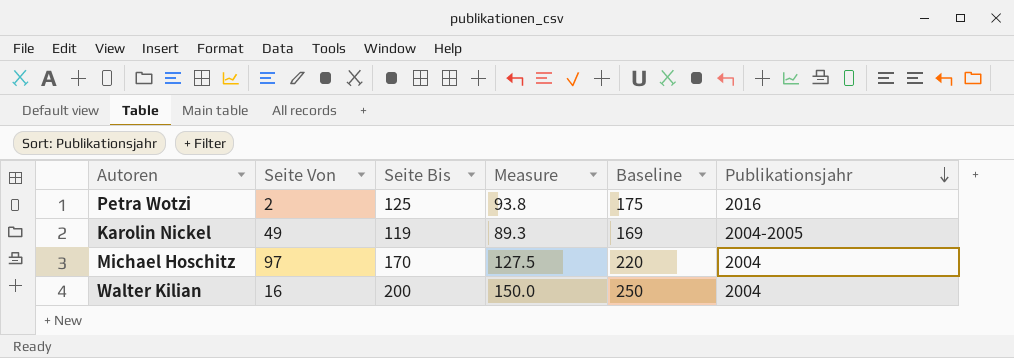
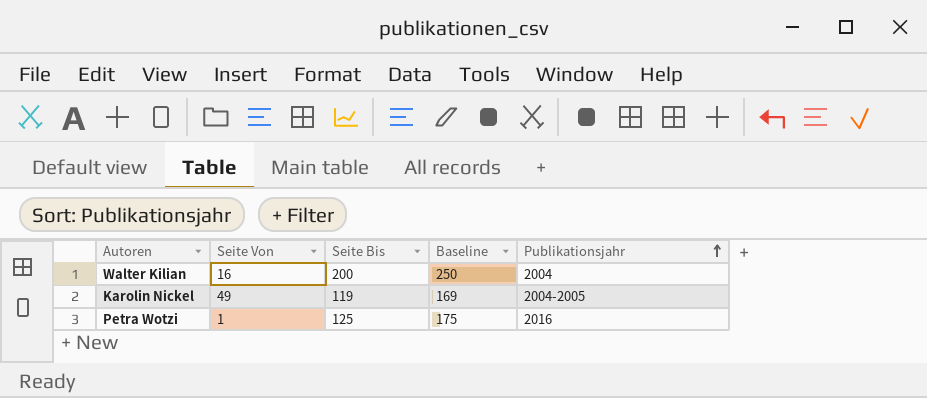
row order: Publikationsjahr descending -> Publikationsjahr ascending
column Measure | formula: [Seite Bis] * 0.75 -> none
row Michael Hoschitz: 97 | 170 | 127.5 | 220 | 2004 -> none
Petra Wotzi | Seite Von: 2 -> 1

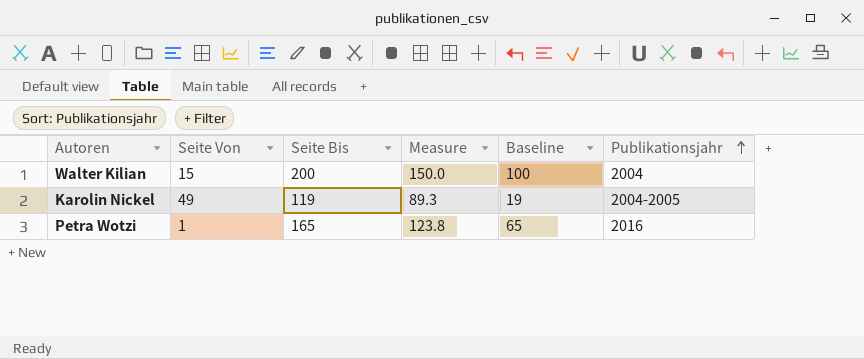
column Measure | formula: none -> [Seite Bis] * 0.75
column Baseline | formula: [Seite Bis] + 50 -> [Seite Bis] - 100
Walter Kilian | Seite Von: 16 -> 15
Petra Wotzi | Seite Bis: 125 -> 165

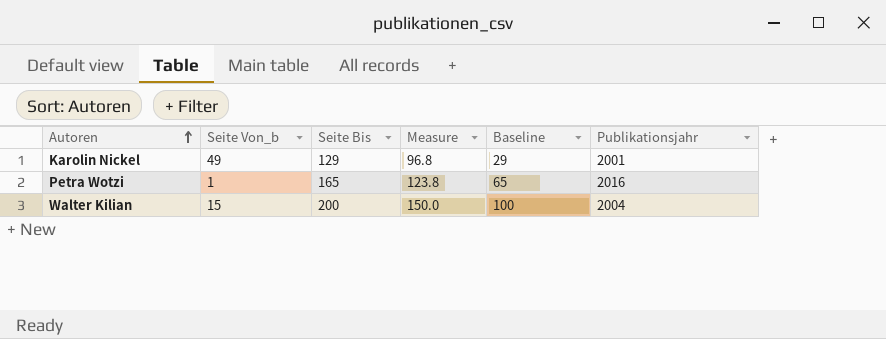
row order: Publikationsjahr ascending -> Autoren ascending
column name: Seite Von -> Seite Von_b
Karolin Nickel | Seite Bis: 119 -> 129
Karolin Nickel | Measure: 89.3 -> 96.8
Karolin Nickel | Baseline: 19 -> 29
Karolin Nickel | Publikationsjahr: 2004-2005 -> 2001

